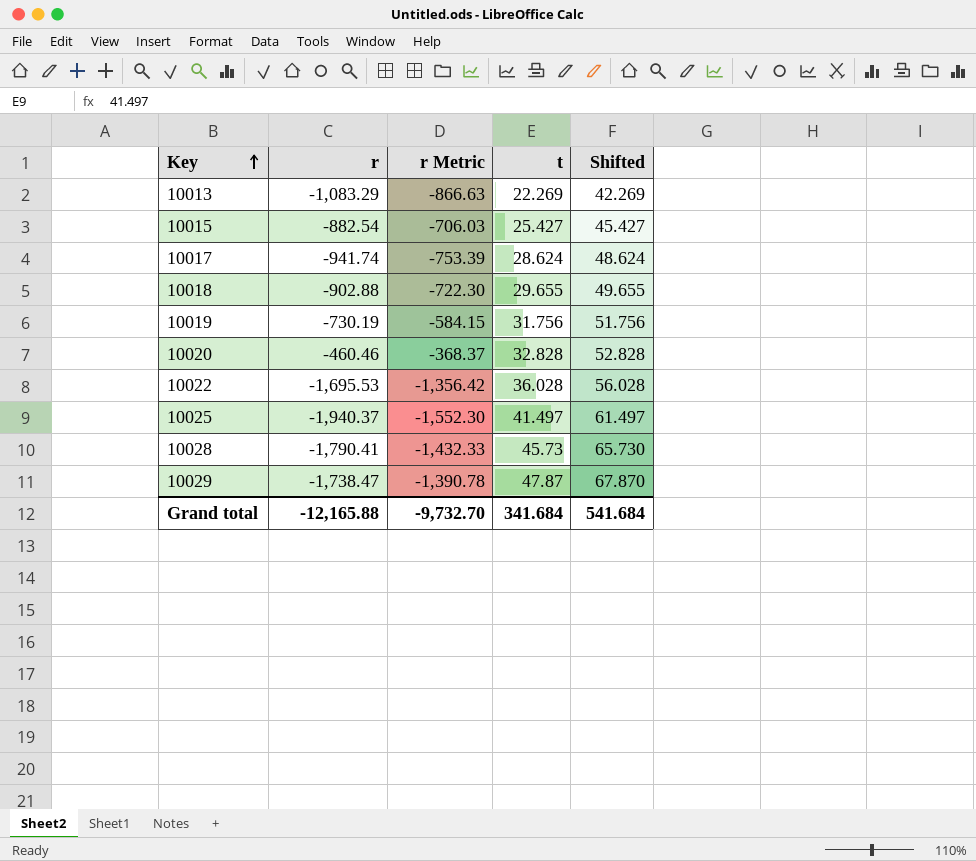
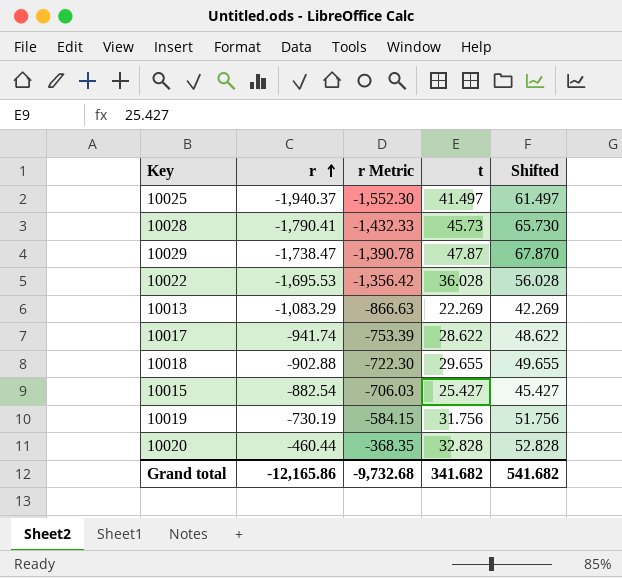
row order: Key ascending -> r ascending
10017 | t: 28.624 -> 28.622
10017 | Shifted: 48.624 -> 48.622
10020 | r: -460.46 -> -460.44
10020 | r Metric: -368.37 -> -368.35
Grand total | r: -12,165.88 -> -12,165.86
Grand total | r Metric: -9,732.70 -> -9,732.68
Grand total | t: 341.684 -> 341.682
Grand total | Shifted: 541.684 -> 541.682

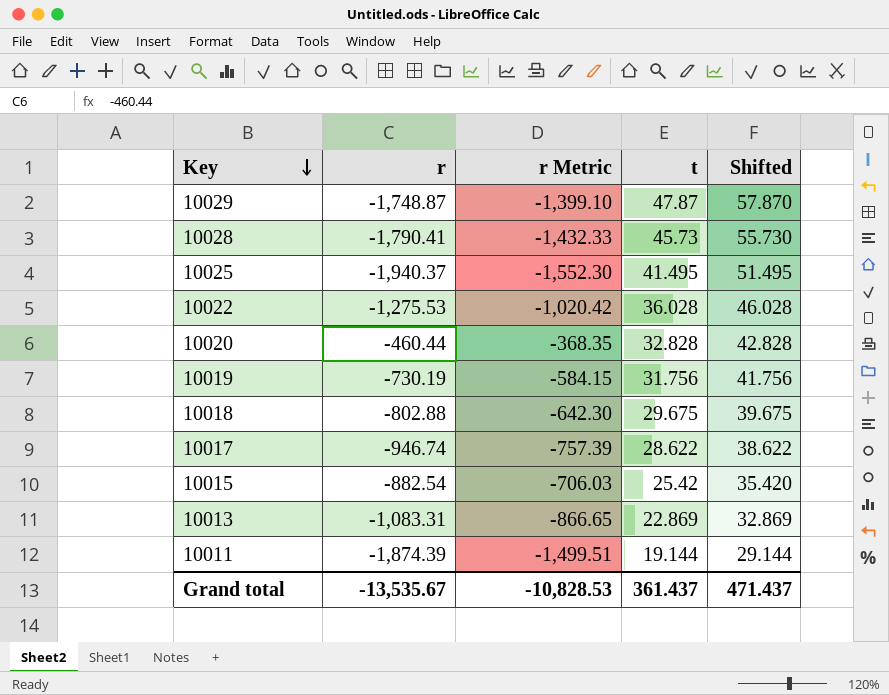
row order: r ascending -> Key descending
column Shifted | formula: [t] + 20 -> [t] + 10
10029 | r: -1,738.47 -> -1,748.87
10029 | r Metric: -1,390.78 -> -1,399.10
10025 | t: 41.497 -> 41.495
10022 | r: -1,695.53 -> -1,275.53
10022 | r Metric: -1,356.42 -> -1,020.42
10018 | r: -902.88 -> -802.88
10018 | r Metric: -722.30 -> -642.30
10018 | t: 29.655 -> 29.675
10017 | r: -941.74 -> -946.74
10017 | r Metric: -753.39 -> -757.39
10015 | t: 25.427 -> 25.42
10013 | r: -1,083.29 -> -1,083.31
10013 | r Metric: -866.63 -> -866.65
10013 | t: 22.269 -> 22.869
row 10011: none -> -1,874.39 | -1,499.51 | 19.144 | 29.144
Grand total | r: -12,165.86 -> -13,535.67
Grand total | r Metric: -9,732.68 -> -10,828.53
Grand total | t: 341.682 -> 361.437
Grand total | Shifted: 541.682 -> 471.437

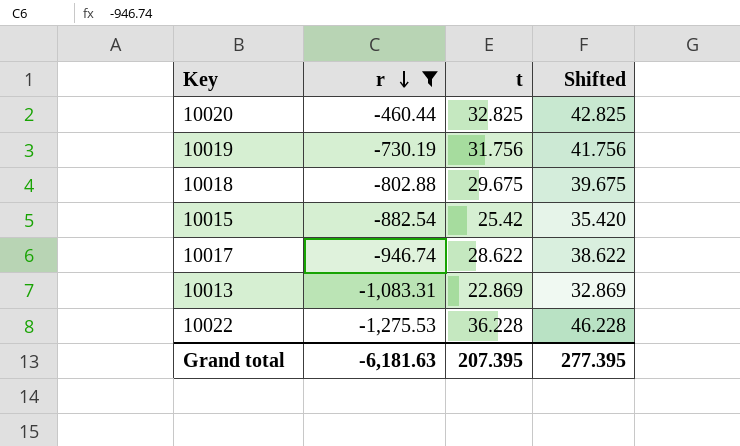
filter: none -> r >= -1,275.53
row order: Key descending -> r descending
column r Metric | formula: [r] * 0.8 -> none
10020 | t: 32.828 -> 32.825
10020 | Shifted: 42.828 -> 42.825
10022 | t: 36.028 -> 36.228
10022 | Shifted: 46.028 -> 46.228
Grand total | r: -13,535.67 -> -6,181.63
Grand total | t: 361.437 -> 207.395
Grand total | Shifted: 471.437 -> 277.395

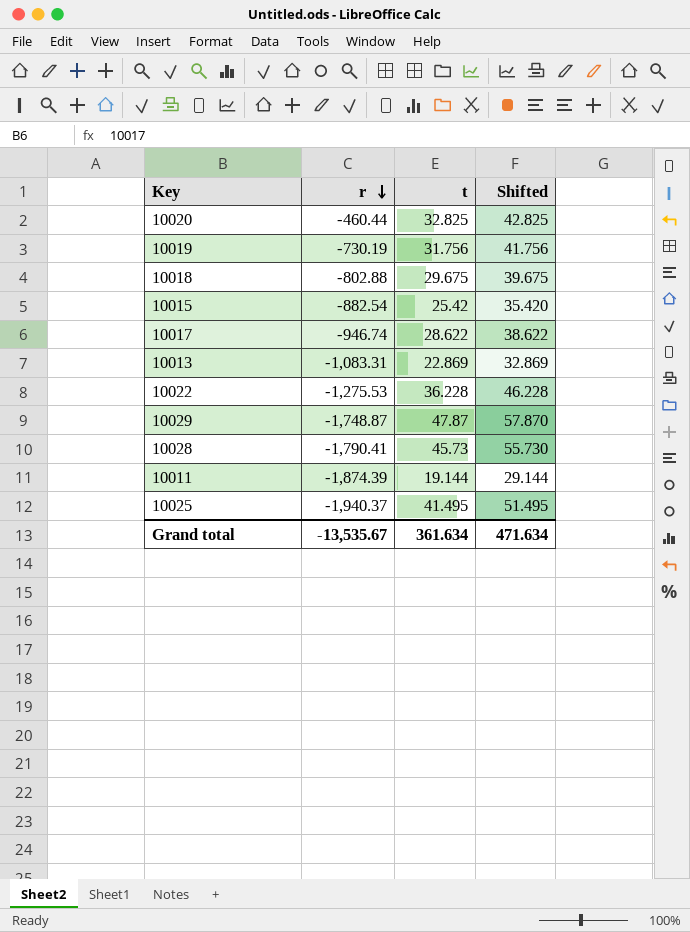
filter: r >= -1,275.53 -> none
Grand total | r: -6,181.63 -> -13,535.67
Grand total | t: 207.395 -> 361.634
Grand total | Shifted: 277.395 -> 471.634

